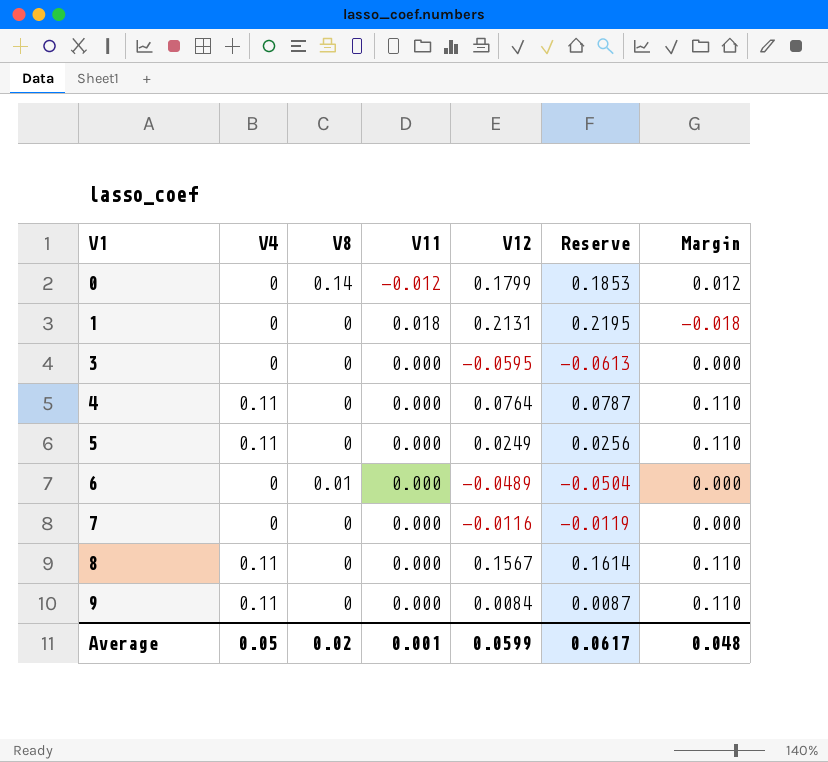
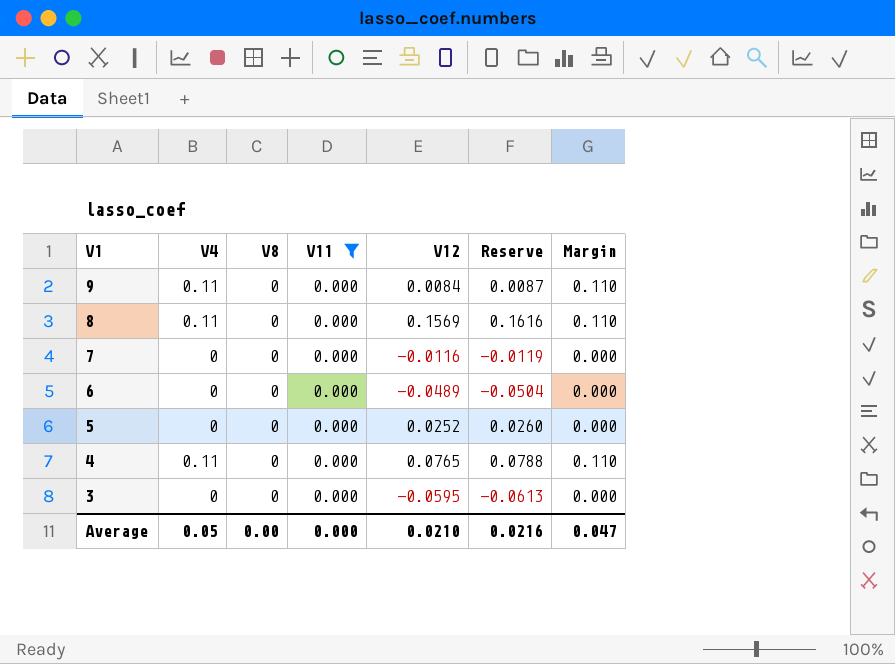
filter: none -> V11 = 0.000
row order: V1 ascending -> V1 descending
8 | V12: 0.1567 -> 0.1569
8 | Reserve: 0.1614 -> 0.1616
6 | V8: 0.01 -> 0
5 | V4: 0.11 -> 0
5 | V12: 0.0249 -> 0.0252
5 | Reserve: 0.0256 -> 0.0260
5 | Margin: 0.110 -> 0.000
4 | V12: 0.0764 -> 0.0765
4 | Reserve: 0.0787 -> 0.0788
Average | V8: 0.02 -> 0.00
Average | V11: 0.001 -> 0.000
Average | V12: 0.0599 -> 0.0210
Average | Reserve: 0.0617 -> 0.0216
Average | Margin: 0.048 -> 0.047

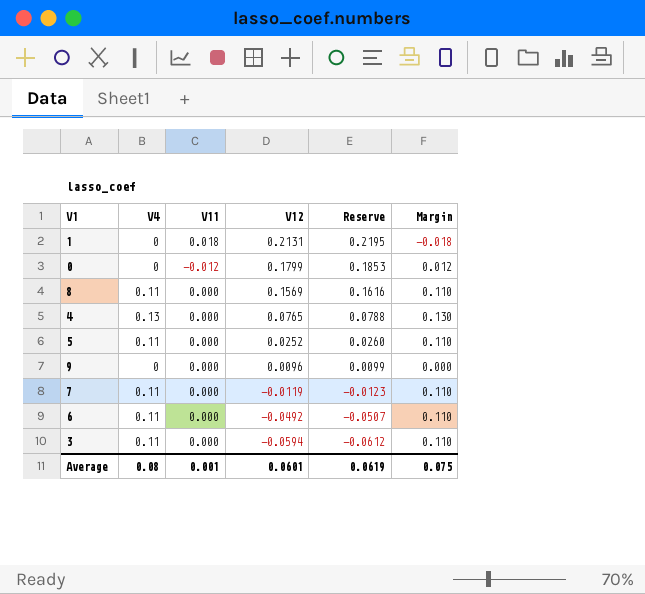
filter: V11 = 0.000 -> none
row order: V1 descending -> V12 descending
column V8 | position: 3 -> none
4 | V4: 0.11 -> 0.13
4 | Margin: 0.110 -> 0.130
5 | V4: 0 -> 0.11
5 | Margin: 0.000 -> 0.110
9 | V4: 0.11 -> 0
9 | V12: 0.0084 -> 0.0096
9 | Reserve: 0.0087 -> 0.0099
9 | Margin: 0.110 -> 0.000
7 | V4: 0 -> 0.11
7 | V12: -0.0116 -> -0.0119
7 | Reserve: -0.0119 -> -0.0123
7 | Margin: 0.000 -> 0.110
6 | V4: 0 -> 0.11
6 | V12: -0.0489 -> -0.0492
6 | Reserve: -0.0504 -> -0.0507
6 | Margin: 0.000 -> 0.110
3 | V4: 0 -> 0.11
3 | V12: -0.0595 -> -0.0594
3 | Reserve: -0.0613 -> -0.0612
3 | Margin: 0.000 -> 0.110
Average | V4: 0.05 -> 0.08
Average | V11: 0.000 -> 0.001
Average | V12: 0.0210 -> 0.0601
Average | Reserve: 0.0216 -> 0.0619
Average | Margin: 0.047 -> 0.075

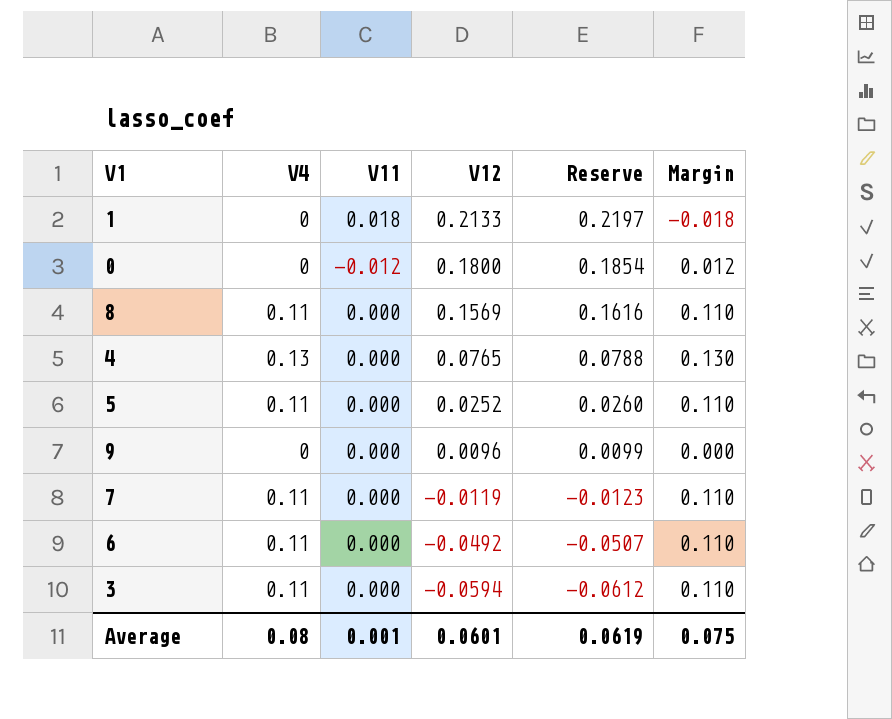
1 | V12: 0.2131 -> 0.2133
1 | Reserve: 0.2195 -> 0.2197
0 | V12: 0.1799 -> 0.1800
0 | Reserve: 0.1853 -> 0.1854

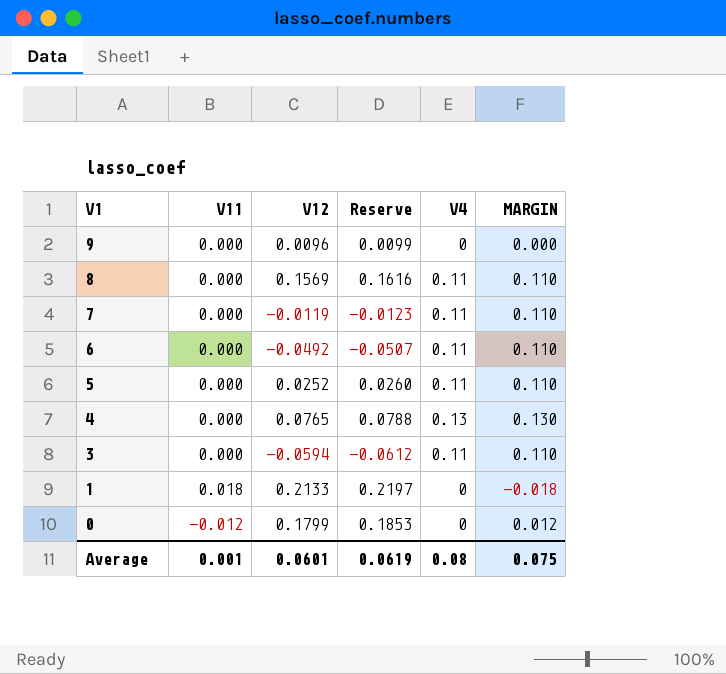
row order: V12 descending -> V1 descending
column V4 | position: 2 -> 5
column name: Margin -> MARGIN
0 | V12: 0.1800 -> 0.1799
0 | Reserve: 0.1854 -> 0.1853

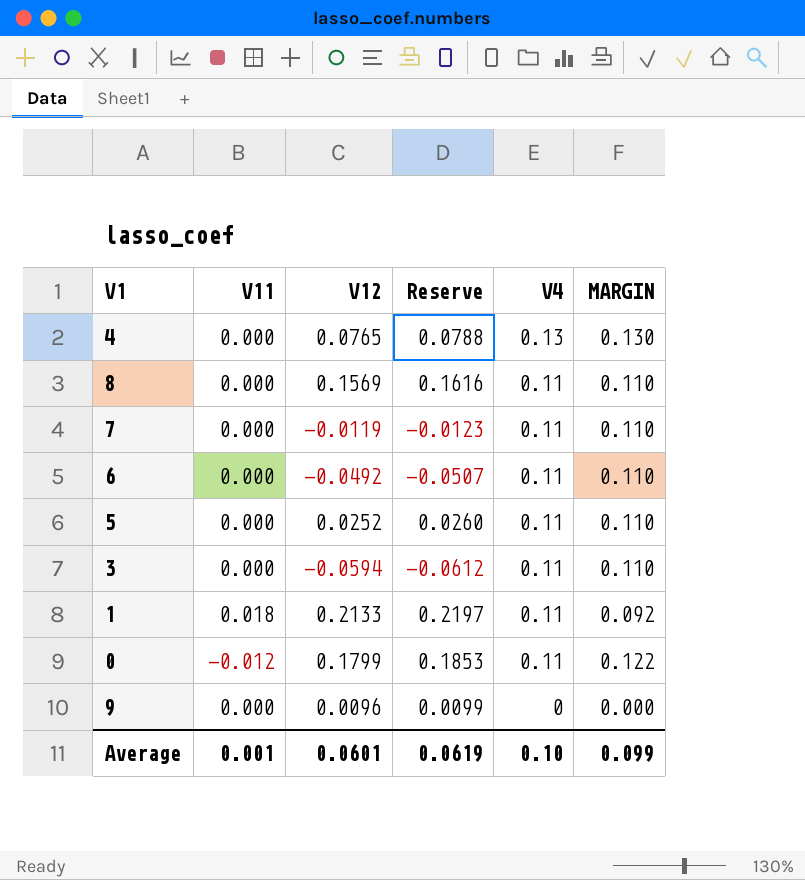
row order: V1 descending -> V4 descending
1 | V4: 0 -> 0.11
1 | MARGIN: -0.018 -> 0.092
0 | V4: 0 -> 0.11
0 | MARGIN: 0.012 -> 0.122
Average | V4: 0.08 -> 0.10
Average | MARGIN: 0.075 -> 0.099

